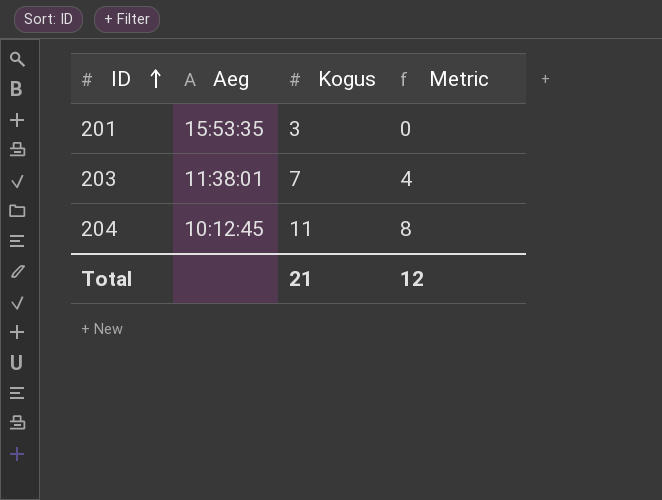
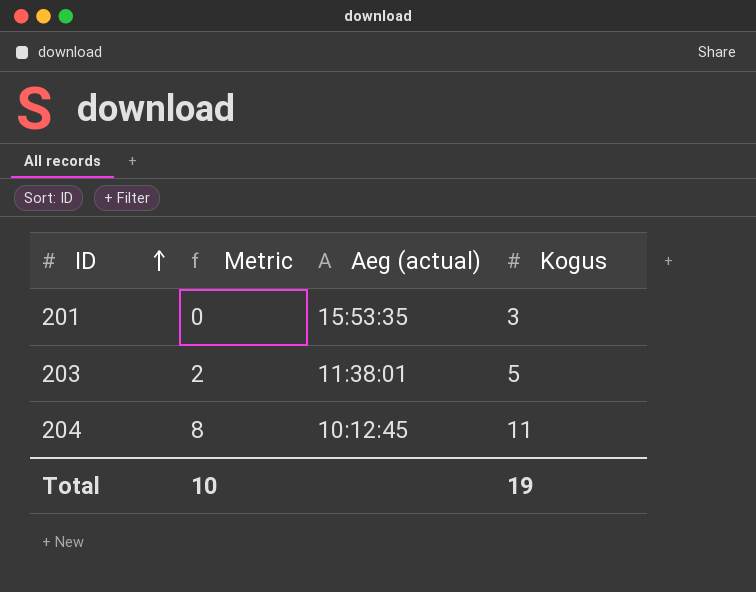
column Metric | position: 4 -> 2
column name: Aeg -> Aeg (actual)
203 | Metric: 4 -> 2
203 | Kogus: 7 -> 5
Total | Metric: 12 -> 10
Total | Kogus: 21 -> 19

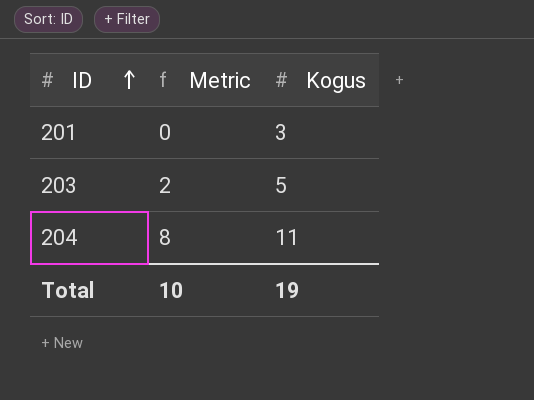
column Aeg (actual) | position: 3 -> none

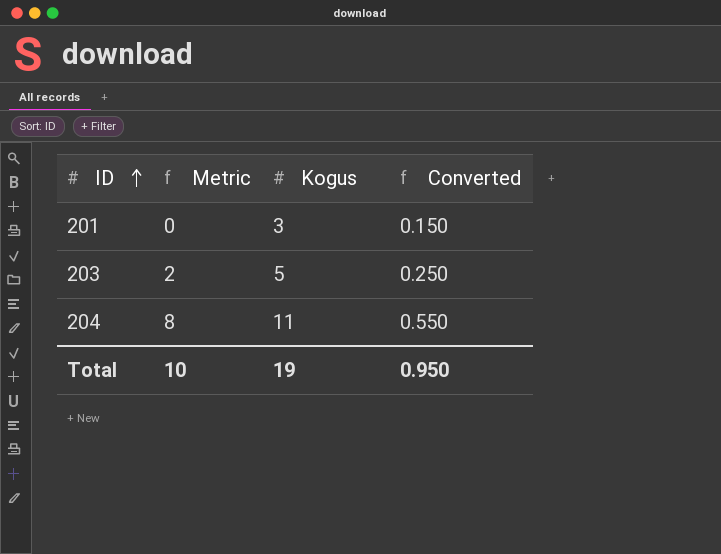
column Converted | formula: none -> [Kogus] * 0.05

